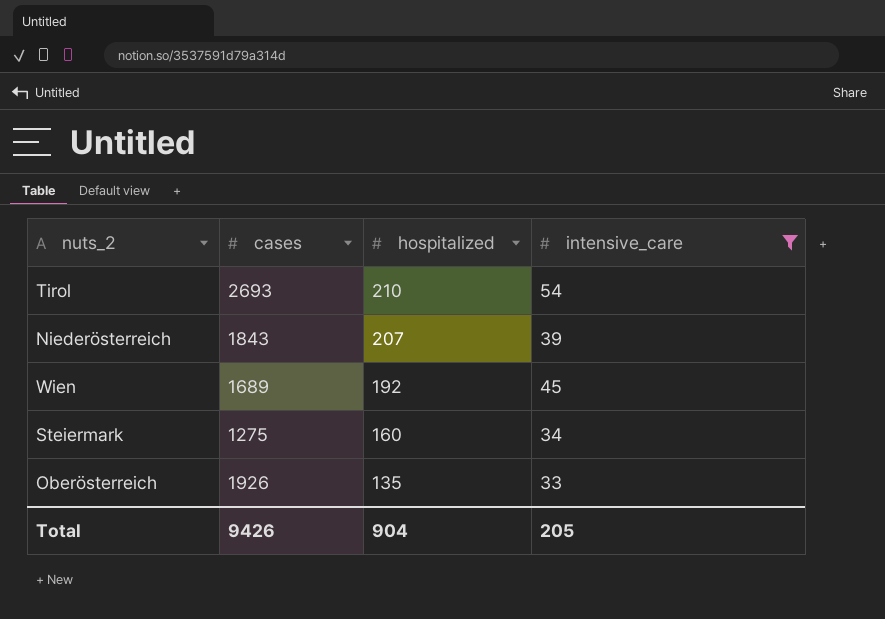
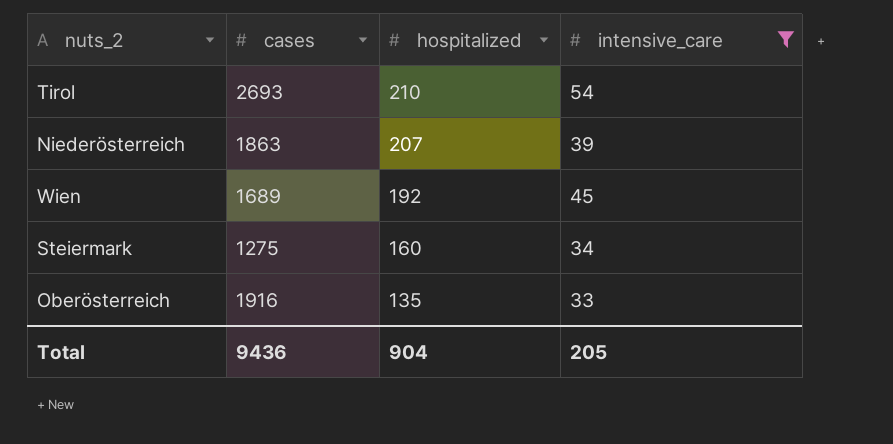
Niederösterreich | cases: 1843 -> 1863
Oberösterreich | cases: 1926 -> 1916
Total | cases: 9426 -> 9436

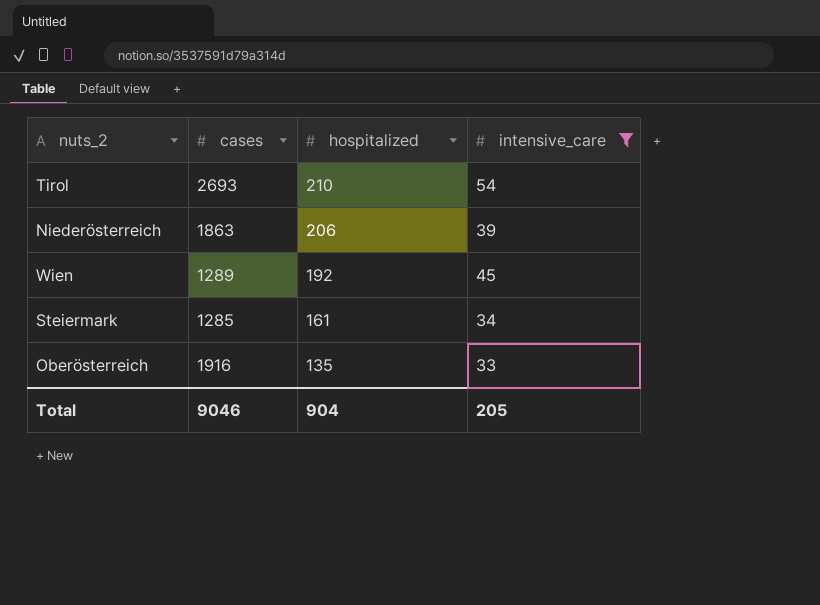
Niederösterreich | hospitalized: 207 -> 206
Wien | cases: 1689 -> 1289
Steiermark | cases: 1275 -> 1285
Steiermark | hospitalized: 160 -> 161
Total | cases: 9436 -> 9046

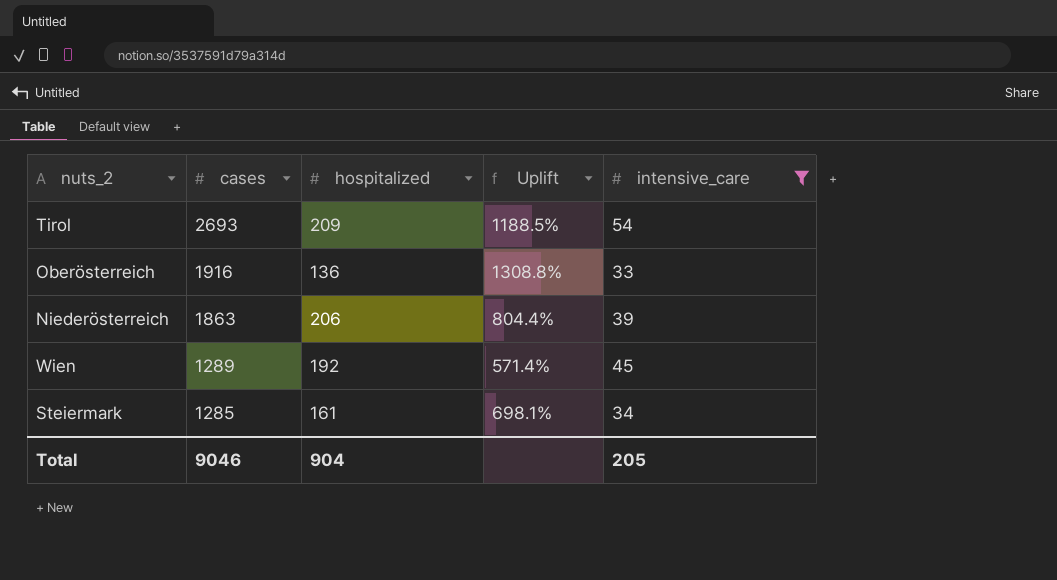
row order: hospitalized descending -> cases descending
column Uplift | formula: none -> ([cases] - [hospitalized]) / [hospitalized]
Tirol | hospitalized: 210 -> 209
Oberösterreich | hospitalized: 135 -> 136

